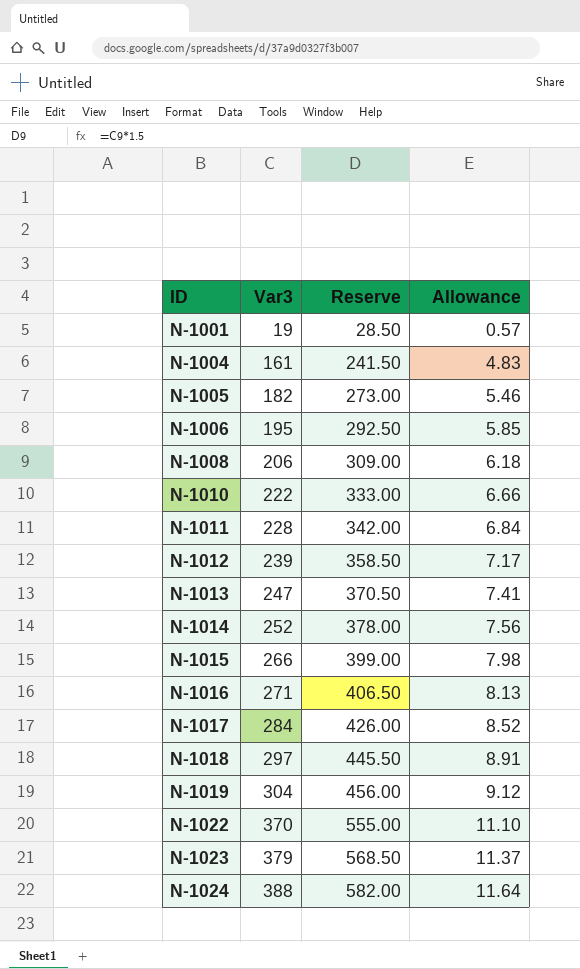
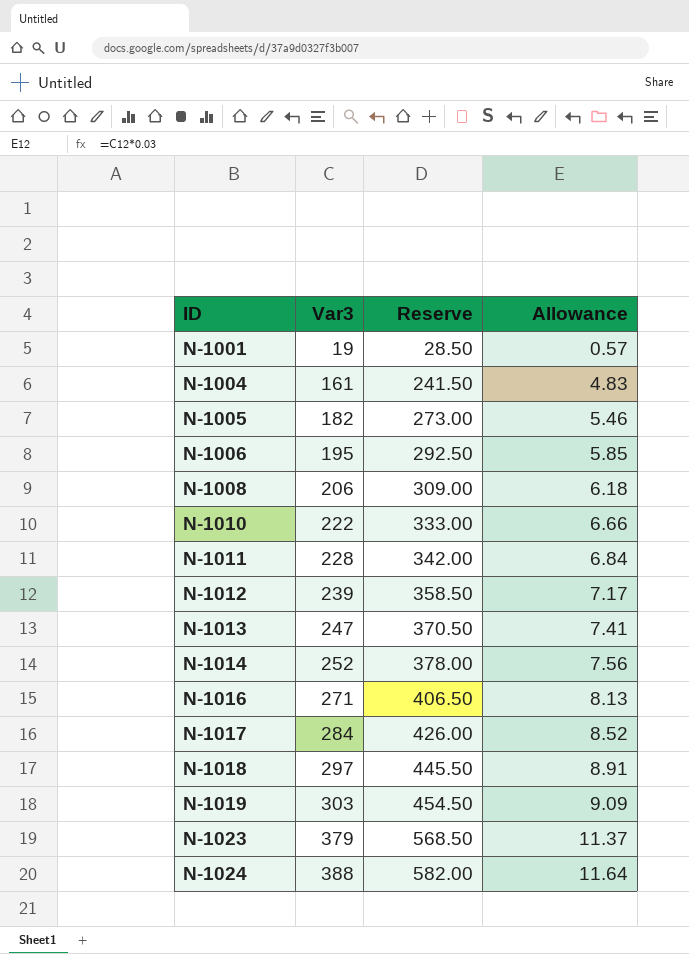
row N-1015: 266 | 399.00 | 7.98 -> none
row N-1022: 370 | 555.00 | 11.10 -> none
N-1019 | Var3: 304 -> 303
N-1019 | Reserve: 456.00 -> 454.50
N-1019 | Allowance: 9.12 -> 9.09

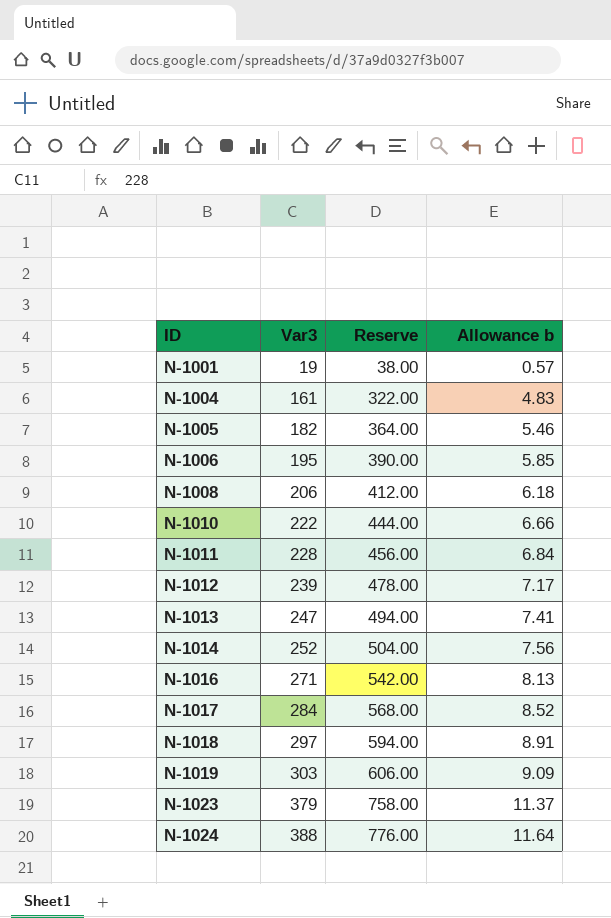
column Reserve | formula: [Var3] * 1.5 -> [Var3] * 2
column name: Allowance -> Allowance b

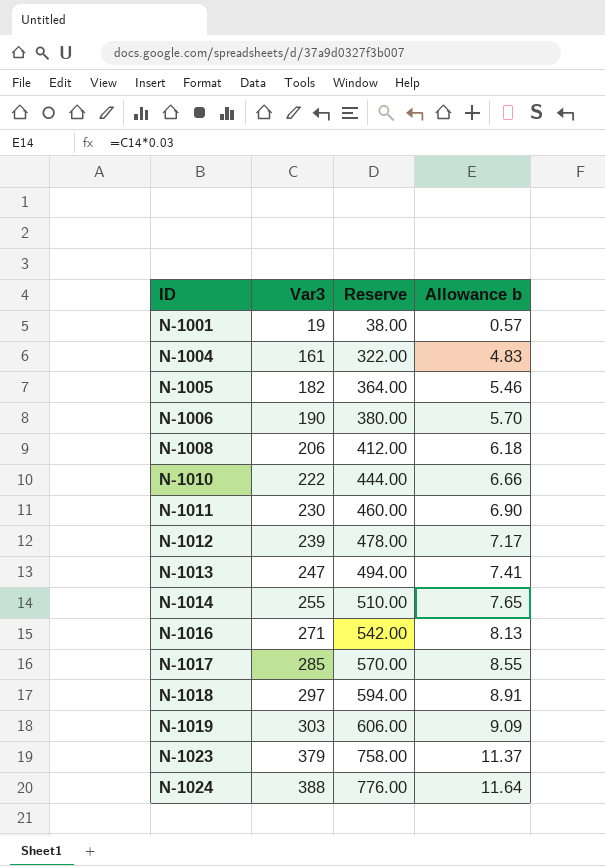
N-1006 | Var3: 195 -> 190
N-1006 | Reserve: 390.00 -> 380.00
N-1006 | Allowance b: 5.85 -> 5.70
N-1011 | Var3: 228 -> 230
N-1011 | Reserve: 456.00 -> 460.00
N-1011 | Allowance b: 6.84 -> 6.90
N-1014 | Var3: 252 -> 255
N-1014 | Reserve: 504.00 -> 510.00
N-1014 | Allowance b: 7.56 -> 7.65
N-1017 | Var3: 284 -> 285
N-1017 | Reserve: 568.00 -> 570.00
N-1017 | Allowance b: 8.52 -> 8.55

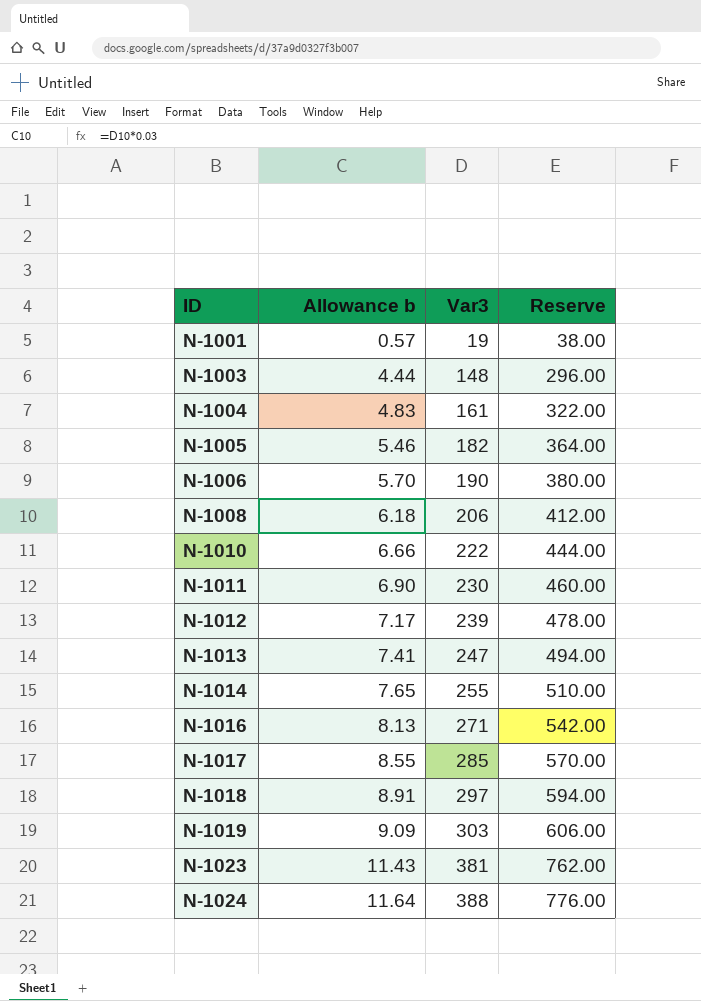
column Allowance b | position: 4 -> 2
row N-1003: none -> 4.44 | 148 | 296.00
N-1023 | Allowance b: 11.37 -> 11.43
N-1023 | Var3: 379 -> 381
N-1023 | Reserve: 758.00 -> 762.00

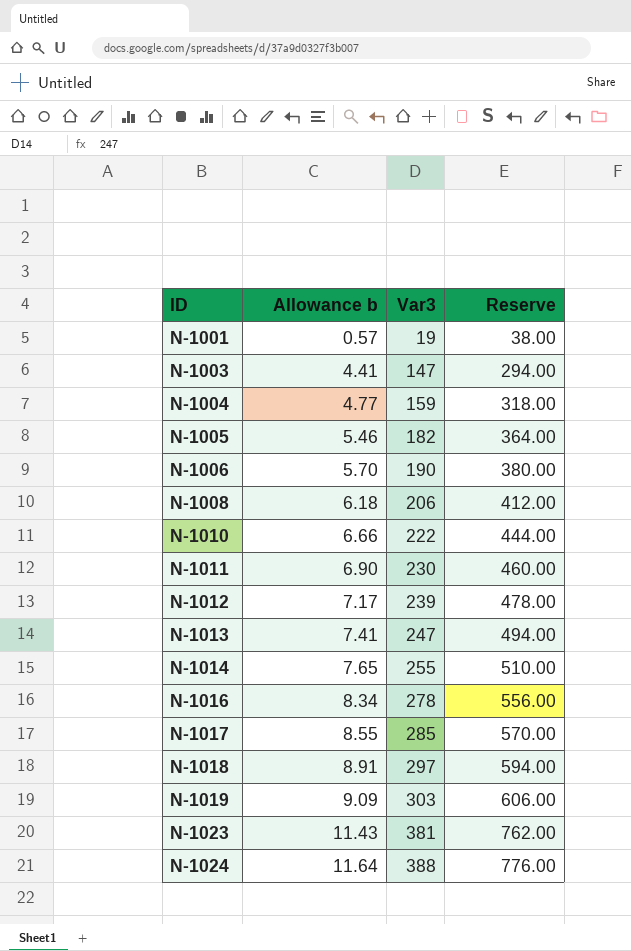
N-1003 | Allowance b: 4.44 -> 4.41
N-1003 | Var3: 148 -> 147
N-1003 | Reserve: 296.00 -> 294.00
N-1004 | Allowance b: 4.83 -> 4.77
N-1004 | Var3: 161 -> 159
N-1004 | Reserve: 322.00 -> 318.00
N-1016 | Allowance b: 8.13 -> 8.34
N-1016 | Var3: 271 -> 278
N-1016 | Reserve: 542.00 -> 556.00

